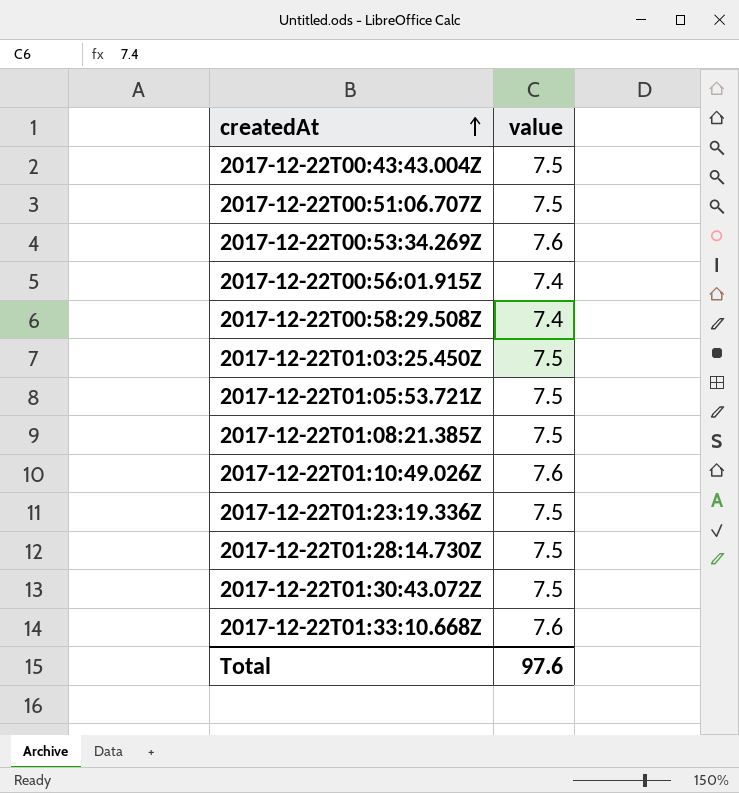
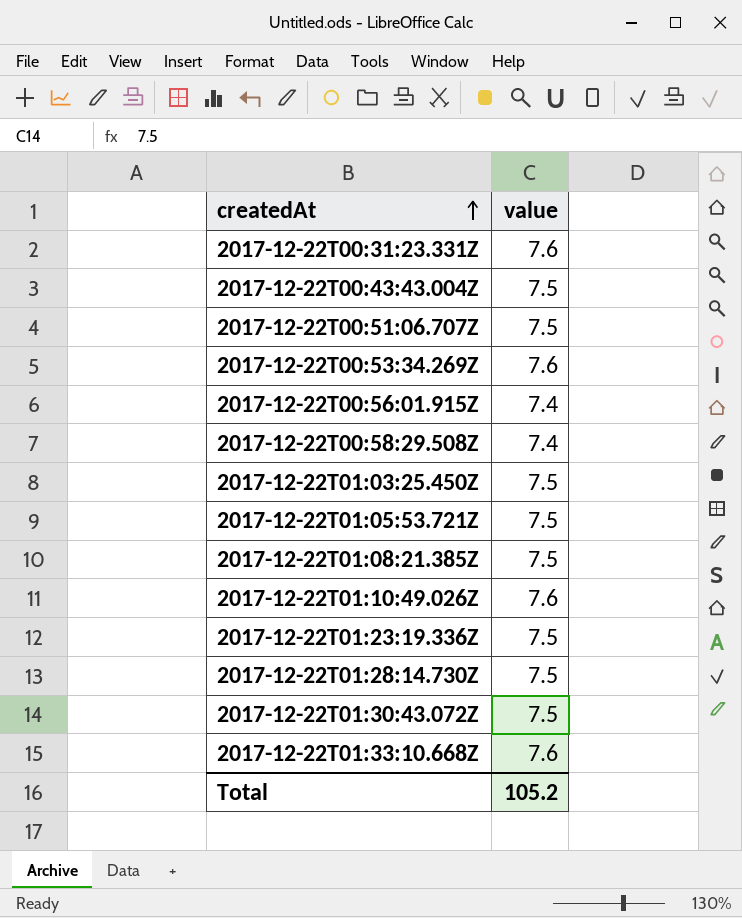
row 2017-12-22T00:31:23.331Z: none -> 7.6
Total | value: 97.6 -> 105.2

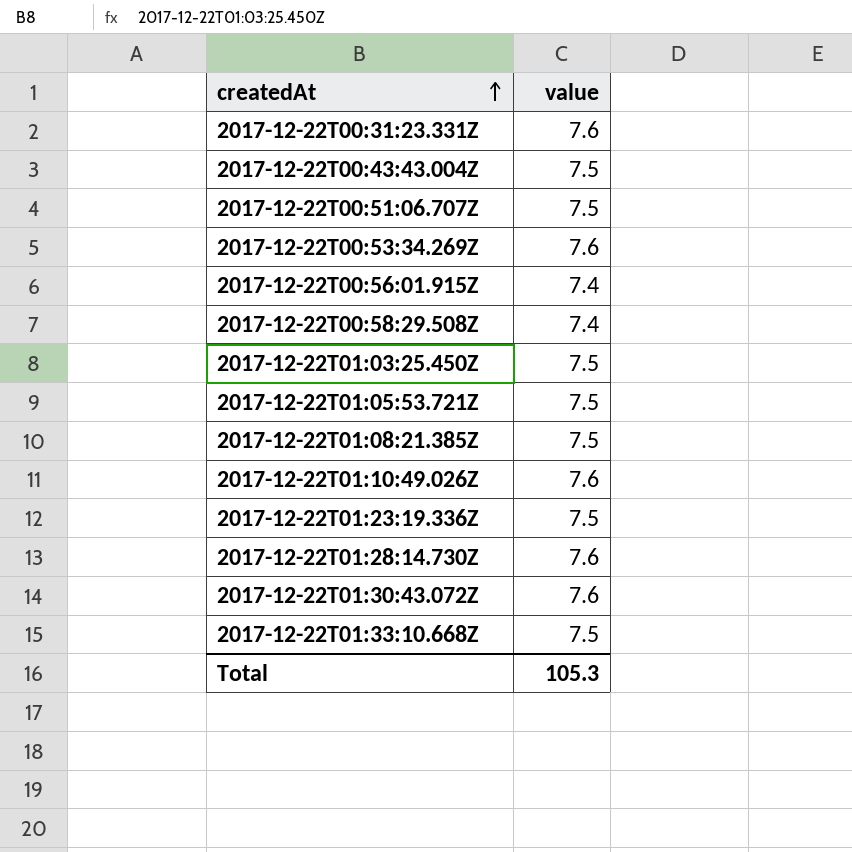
2017-12-22T01:28:14.730Z | value: 7.5 -> 7.6
2017-12-22T01:30:43.072Z | value: 7.5 -> 7.6
2017-12-22T01:33:10.668Z | value: 7.6 -> 7.5
Total | value: 105.2 -> 105.3

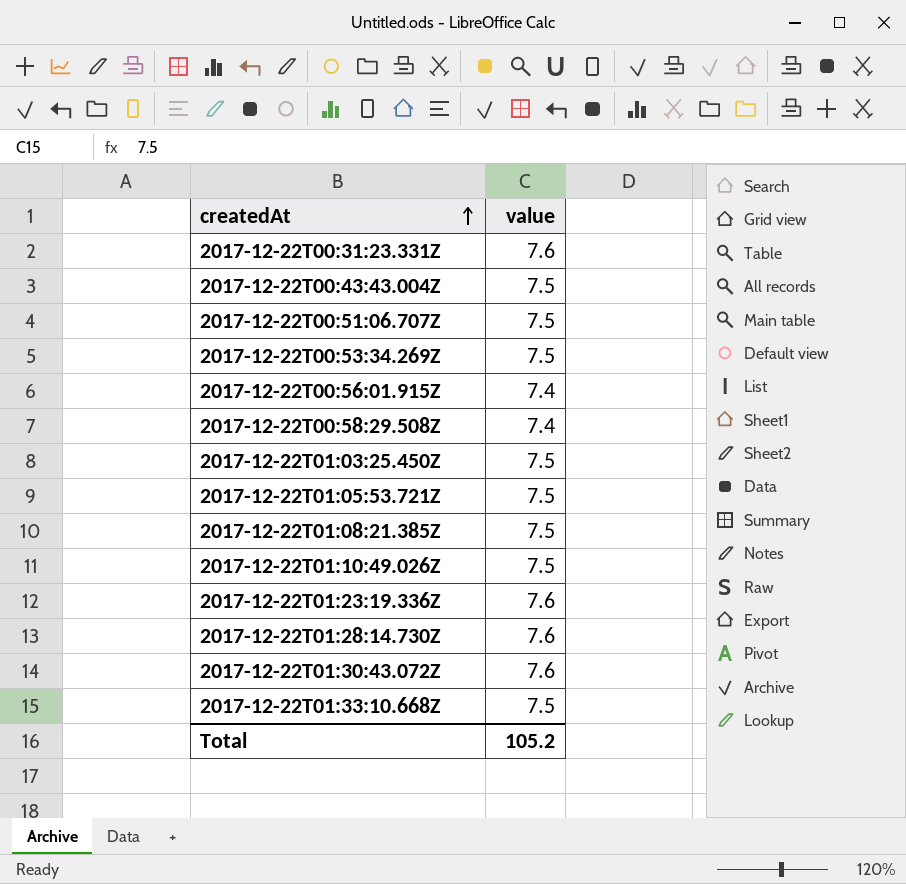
2017-12-22T00:53:34.269Z | value: 7.6 -> 7.5
2017-12-22T01:10:49.026Z | value: 7.6 -> 7.5
2017-12-22T01:23:19.336Z | value: 7.5 -> 7.6
Total | value: 105.3 -> 105.2

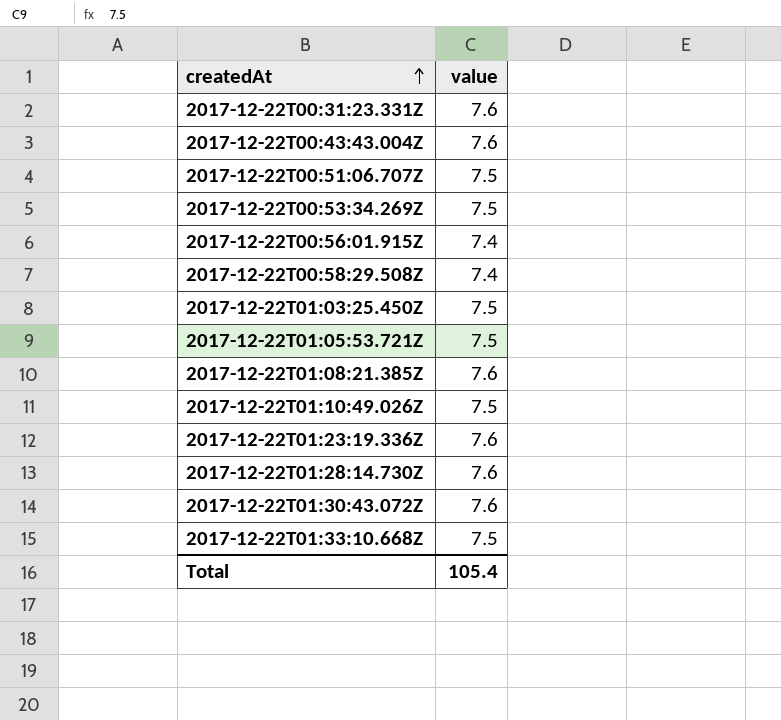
2017-12-22T00:43:43.004Z | value: 7.5 -> 7.6
2017-12-22T01:08:21.385Z | value: 7.5 -> 7.6
Total | value: 105.2 -> 105.4

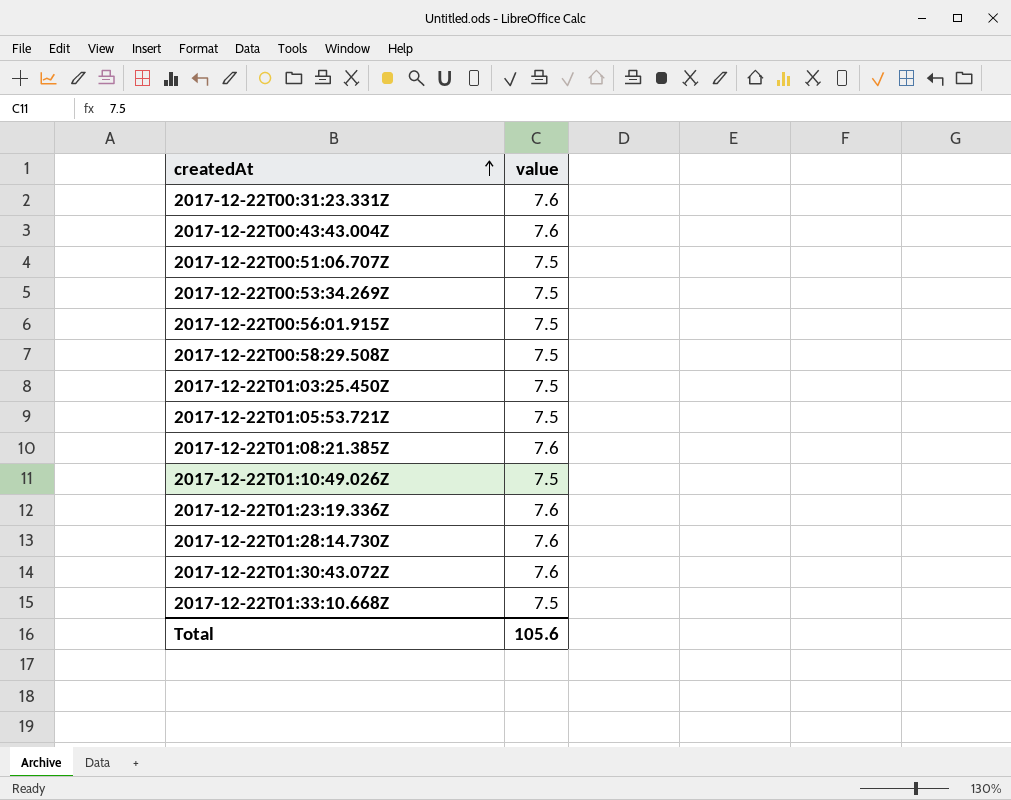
2017-12-22T00:56:01.915Z | value: 7.4 -> 7.5
2017-12-22T00:58:29.508Z | value: 7.4 -> 7.5
Total | value: 105.4 -> 105.6

